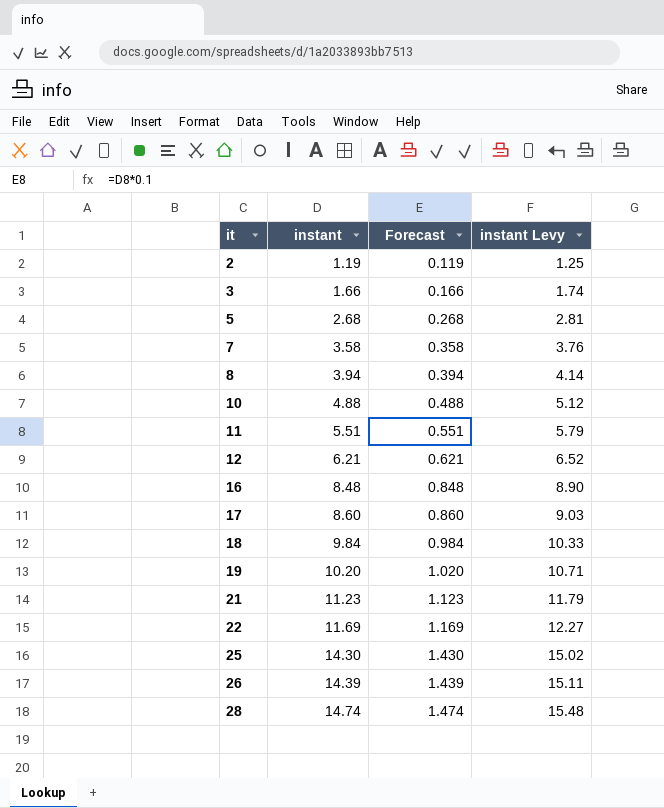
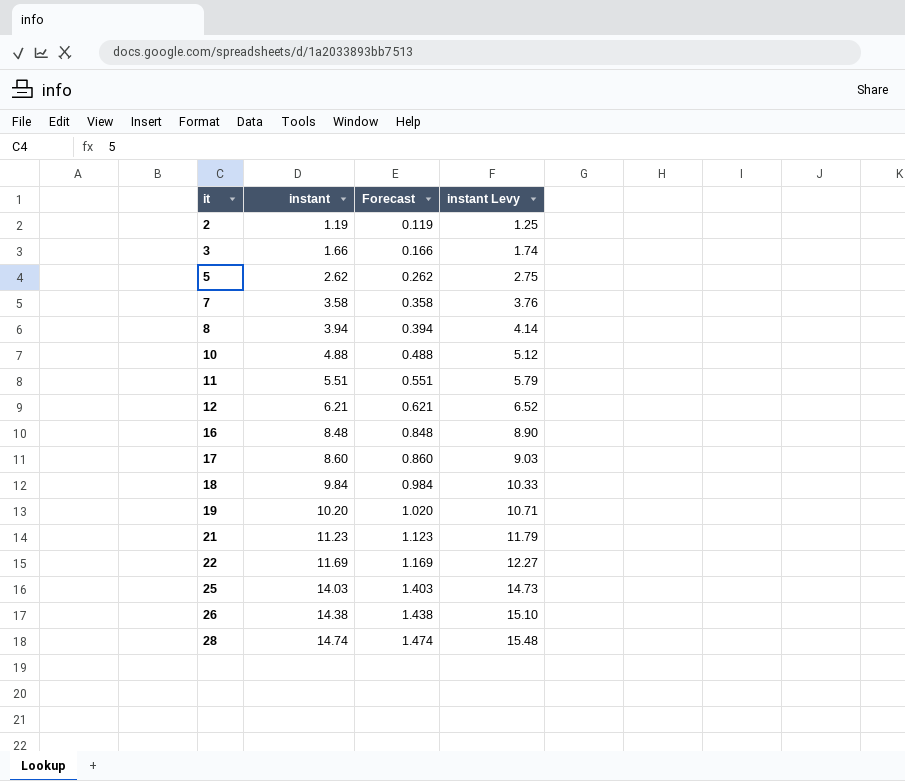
5 | instant: 2.68 -> 2.62
5 | Forecast: 0.268 -> 0.262
5 | instant Levy: 2.81 -> 2.75
25 | instant: 14.30 -> 14.03
25 | Forecast: 1.430 -> 1.403
25 | instant Levy: 15.02 -> 14.73
26 | instant: 14.39 -> 14.38
26 | Forecast: 1.439 -> 1.438
26 | instant Levy: 15.11 -> 15.10

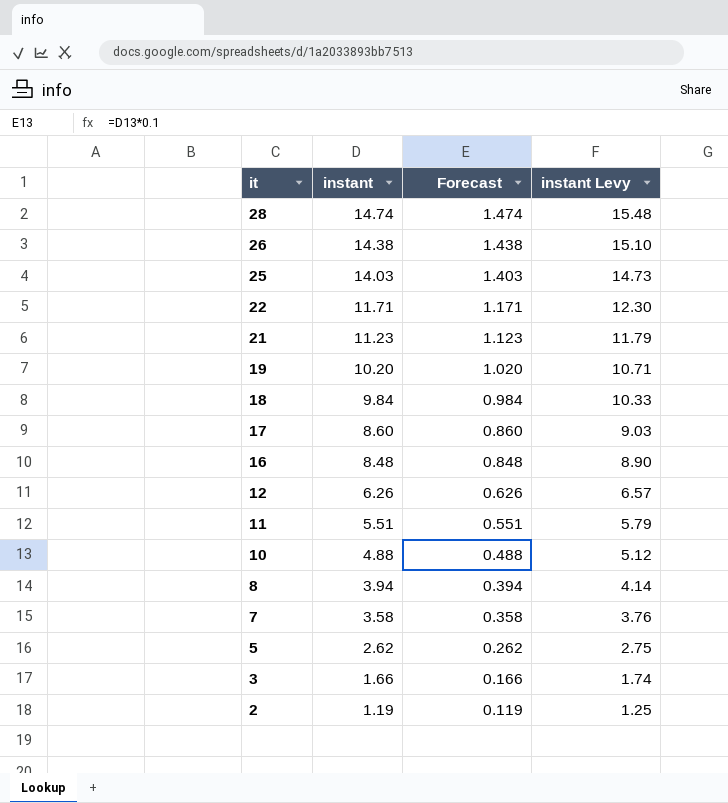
row order: it ascending -> it descending
22 | instant: 11.69 -> 11.71
22 | Forecast: 1.169 -> 1.171
22 | instant Levy: 12.27 -> 12.30
12 | instant: 6.21 -> 6.26
12 | Forecast: 0.621 -> 0.626
12 | instant Levy: 6.52 -> 6.57

